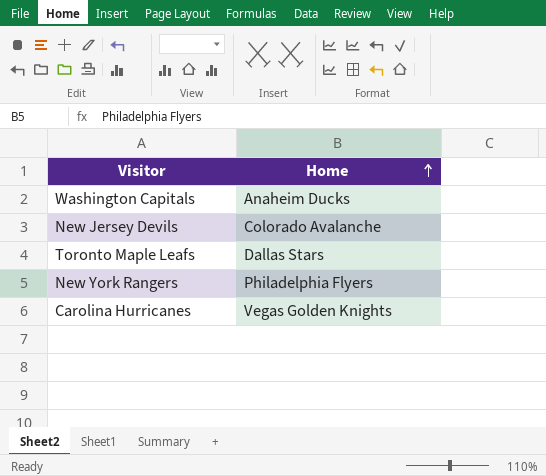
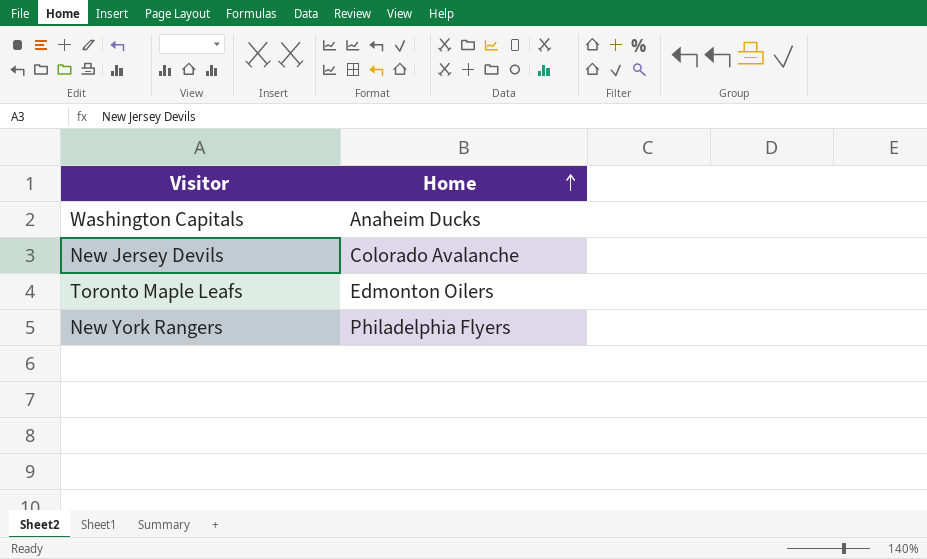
row Carolina Hurricanes: Vegas Golden Knights -> none
Toronto Maple Leafs | Home: Dallas Stars -> Edmonton Oilers

